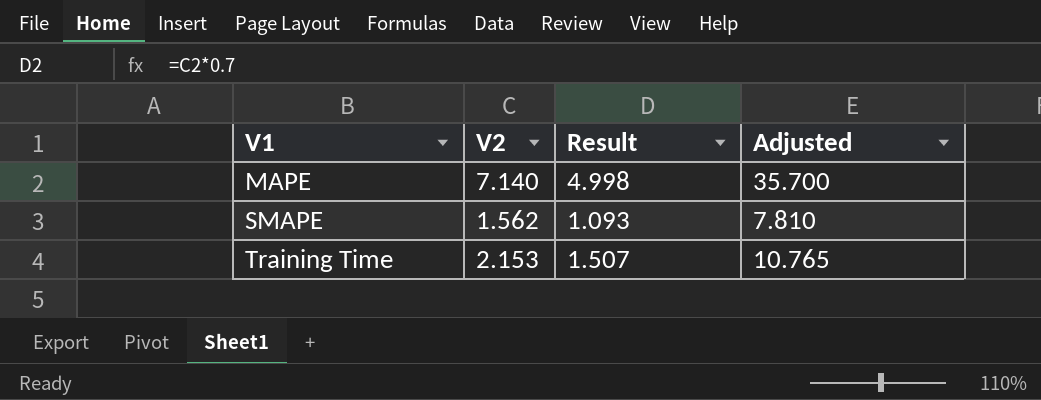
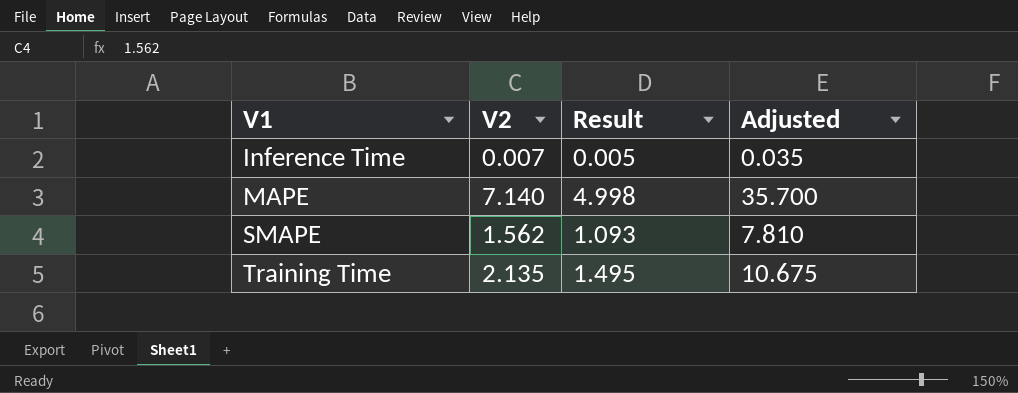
row Inference Time: none -> 0.007 | 0.005 | 0.035
Training Time | V2: 2.153 -> 2.135
Training Time | Result: 1.507 -> 1.495
Training Time | Adjusted: 10.765 -> 10.675

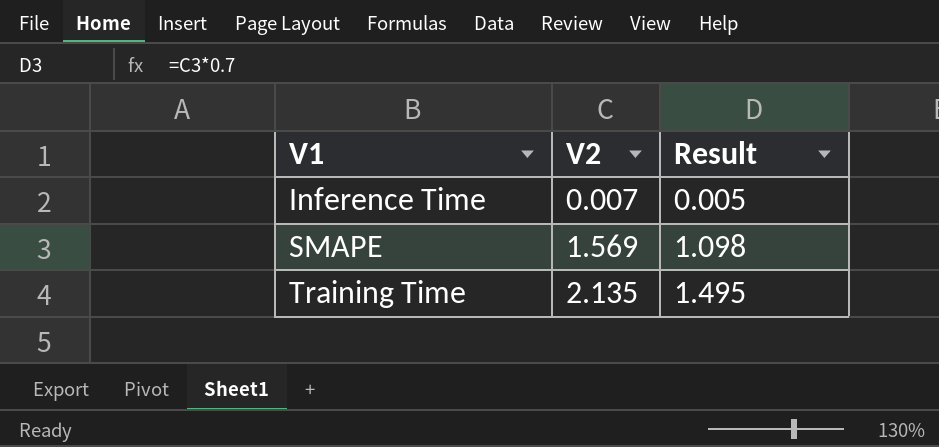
column Adjusted | formula: [V2] * 5 -> none
row MAPE: 7.140 | 4.998 | 35.700 -> none
SMAPE | V2: 1.562 -> 1.569
SMAPE | Result: 1.093 -> 1.098

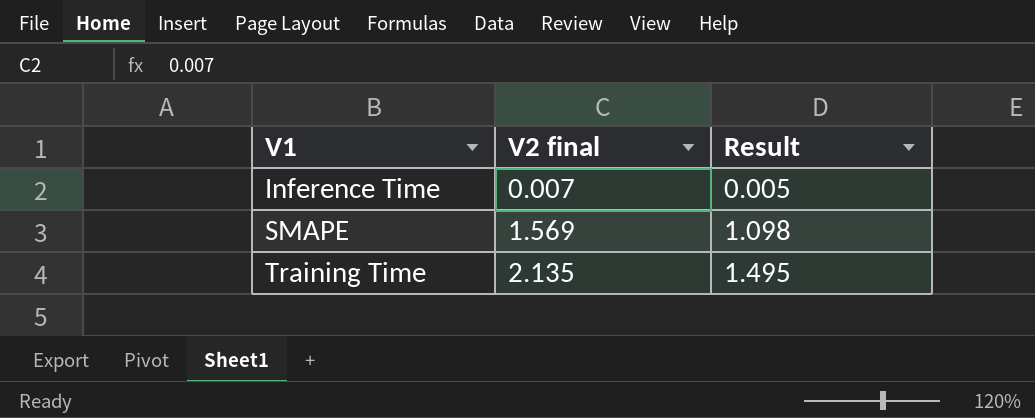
column name: V2 -> V2 final

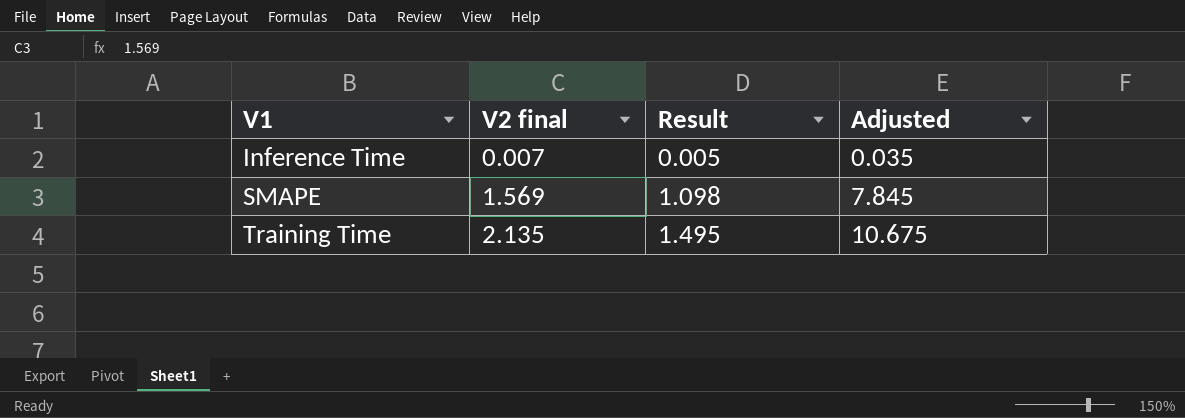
column Adjusted | formula: none -> [V2 final] * 5

